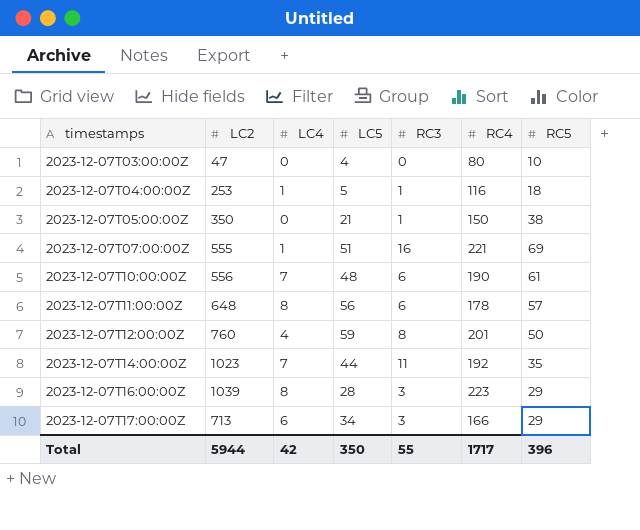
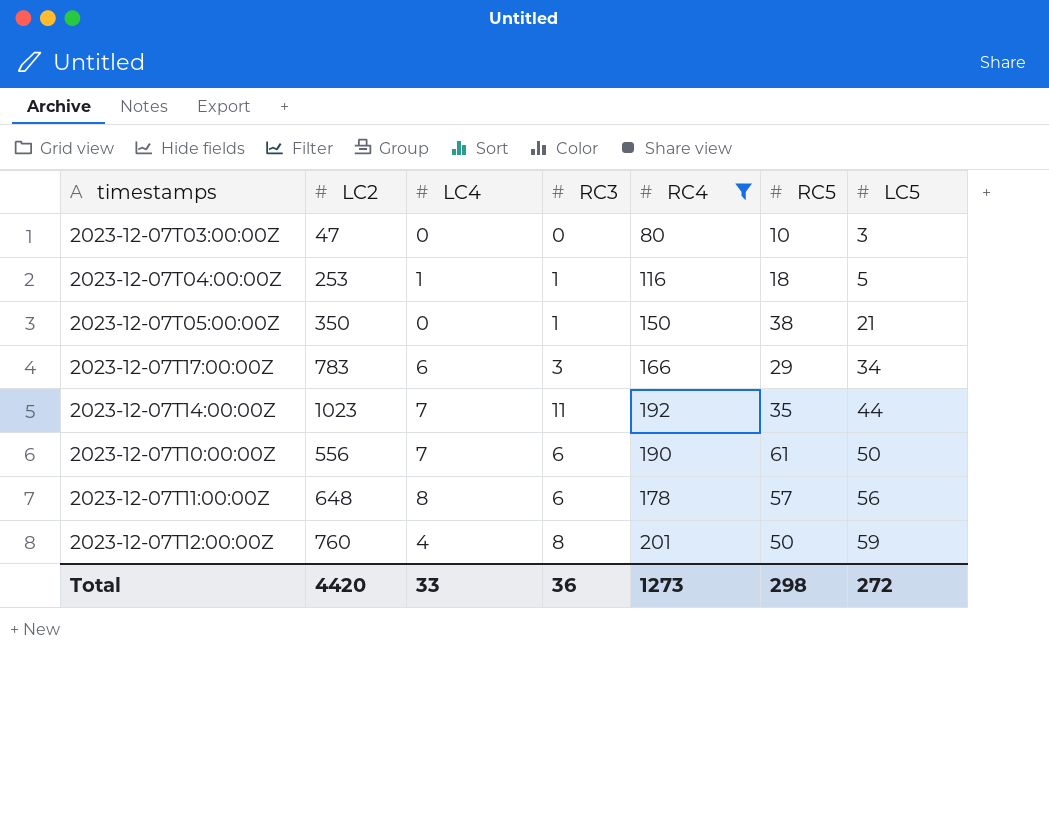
filter: none -> RC4 <= 201
row order: timestamps ascending -> LC5 ascending
column LC5 | position: 4 -> 7
2023-12-07T03:00:00Z | LC5: 4 -> 3
2023-12-07T17:00:00Z | LC2: 713 -> 783
2023-12-07T10:00:00Z | LC5: 48 -> 50
Total | LC2: 5944 -> 4420
Total | LC4: 42 -> 33
Total | RC3: 55 -> 36
Total | RC4: 1717 -> 1273
Total | RC5: 396 -> 298
Total | LC5: 350 -> 272

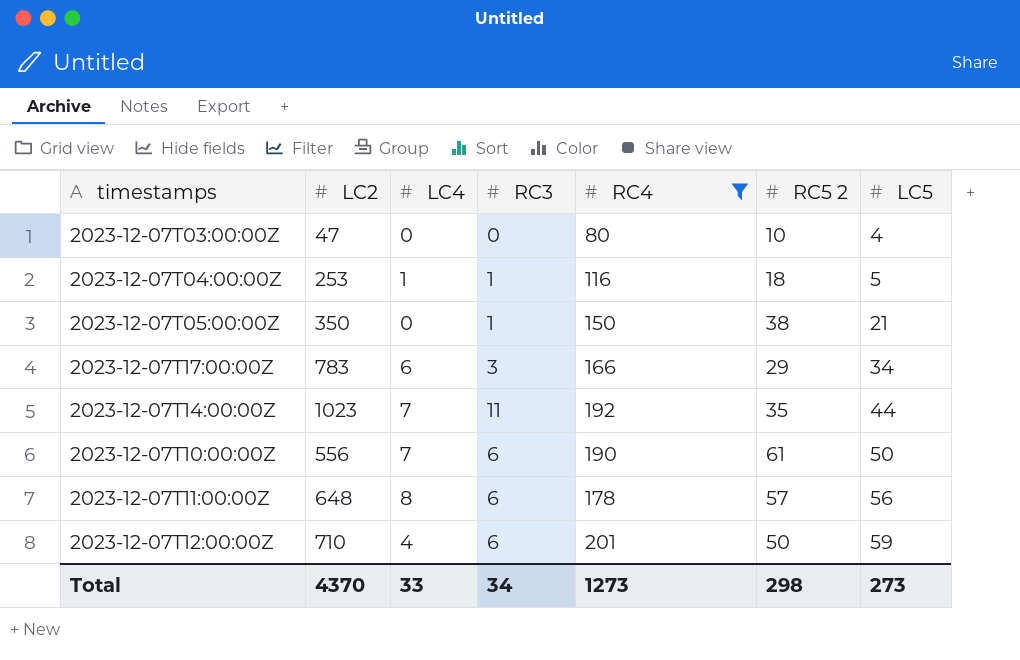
column name: RC5 -> RC5 2
2023-12-07T03:00:00Z | LC5: 3 -> 4
2023-12-07T12:00:00Z | LC2: 760 -> 710
2023-12-07T12:00:00Z | RC3: 8 -> 6
Total | LC2: 4420 -> 4370
Total | RC3: 36 -> 34
Total | LC5: 272 -> 273

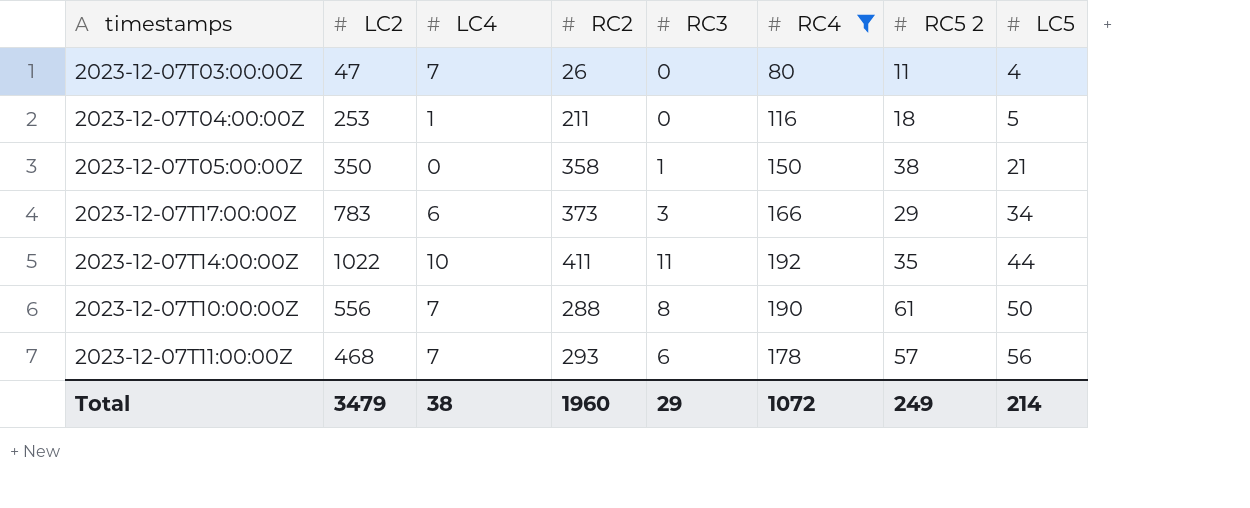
column RC2 | position: none -> 4
row 2023-12-07T12:00:00Z: 710 | 4 | 6 | 201 | 50 | 59 -> none
2023-12-07T03:00:00Z | LC4: 0 -> 7
2023-12-07T03:00:00Z | RC5 2: 10 -> 11
2023-12-07T04:00:00Z | RC3: 1 -> 0
2023-12-07T14:00:00Z | LC2: 1023 -> 1022
2023-12-07T14:00:00Z | LC4: 7 -> 10
2023-12-07T10:00:00Z | RC3: 6 -> 8
2023-12-07T11:00:00Z | LC2: 648 -> 468
2023-12-07T11:00:00Z | LC4: 8 -> 7
Total | LC2: 4370 -> 3479
Total | LC4: 33 -> 38
Total | RC3: 34 -> 29
Total | RC4: 1273 -> 1072
Total | RC5 2: 298 -> 249
Total | LC5: 273 -> 214

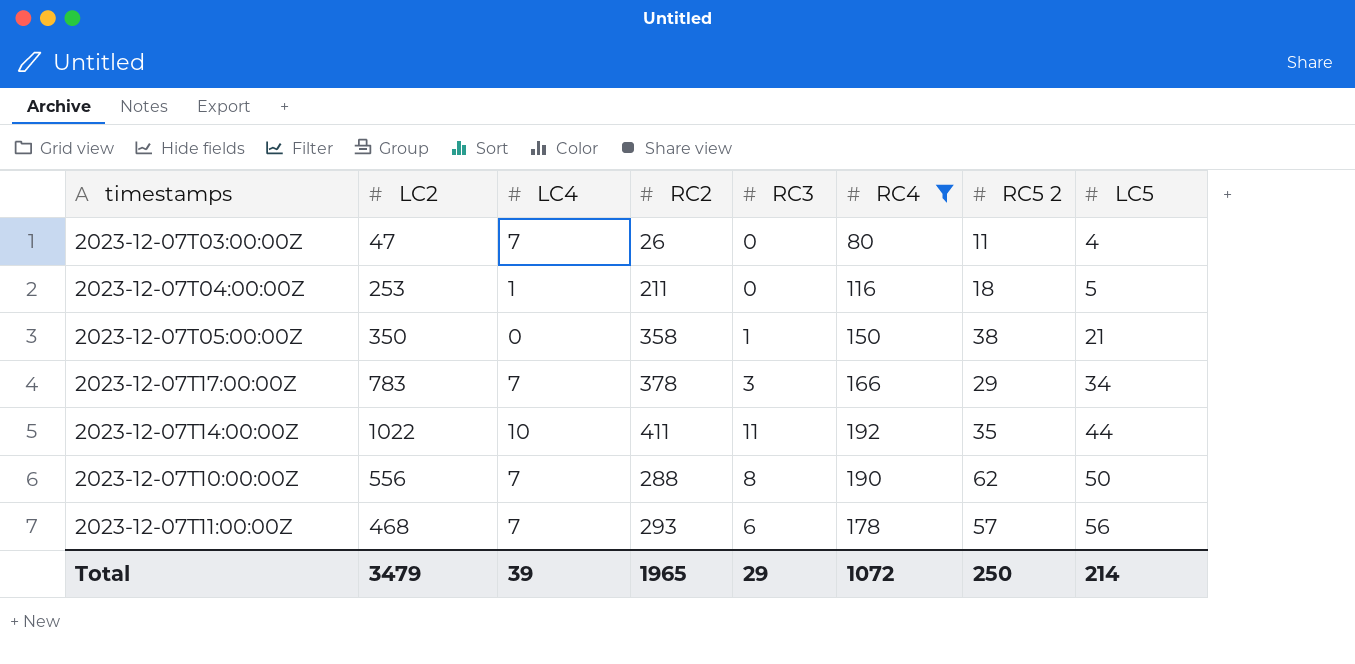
2023-12-07T17:00:00Z | LC4: 6 -> 7
2023-12-07T17:00:00Z | RC2: 373 -> 378
2023-12-07T10:00:00Z | RC5 2: 61 -> 62
Total | LC4: 38 -> 39
Total | RC2: 1960 -> 1965
Total | RC5 2: 249 -> 250

